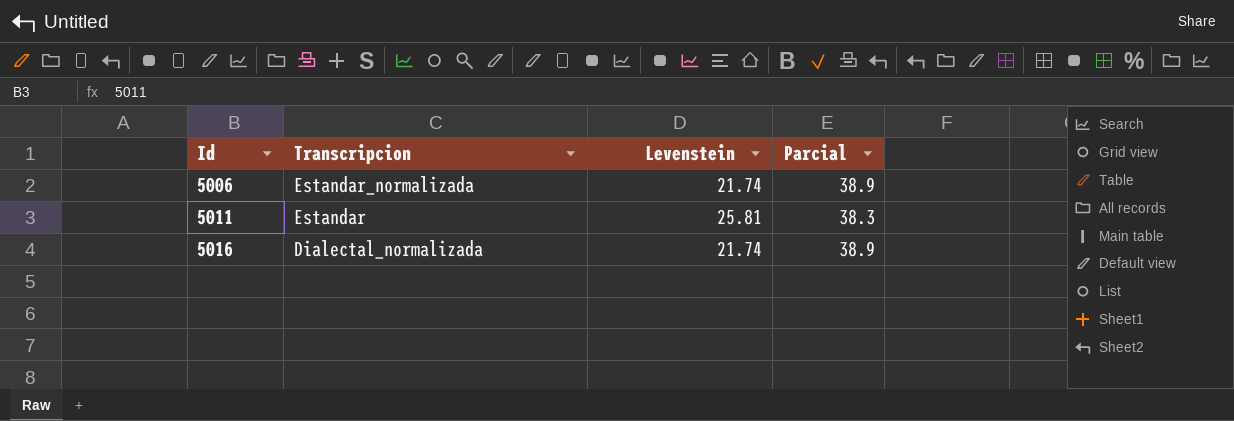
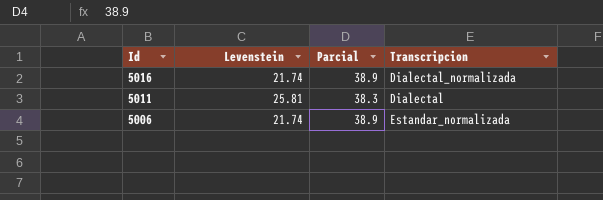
row order: Id ascending -> Id descending
column Transcripcion | position: 2 -> 4
5011 | Transcripcion: Estandar -> Dialectal

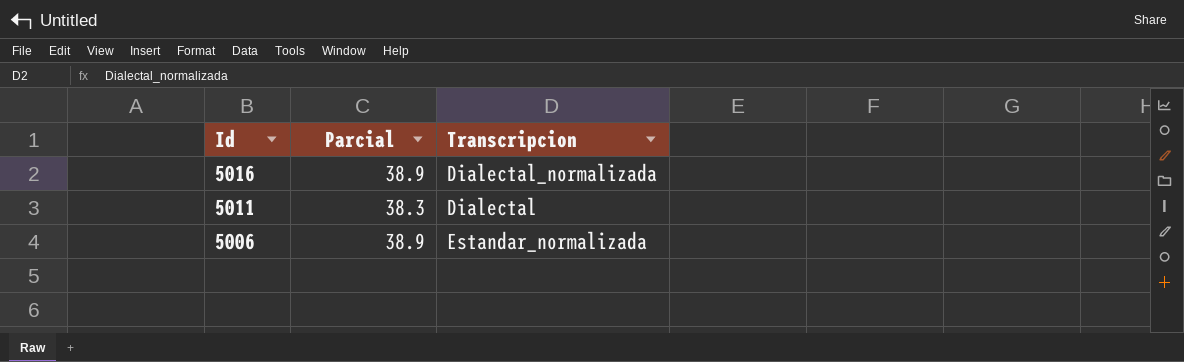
column Levenstein | position: 2 -> none

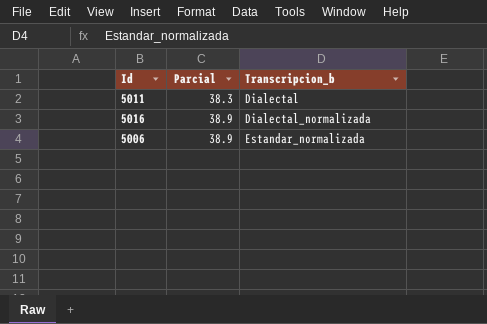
row order: Id descending -> Parcial ascending
column name: Transcripcion -> Transcripcion_b

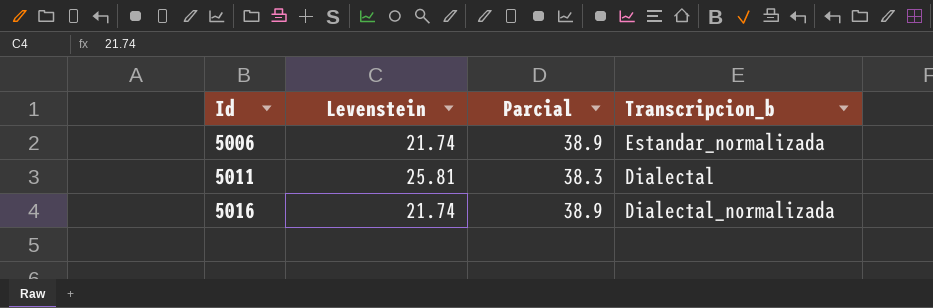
row order: Parcial ascending -> Id ascending
column Levenstein | position: none -> 2

